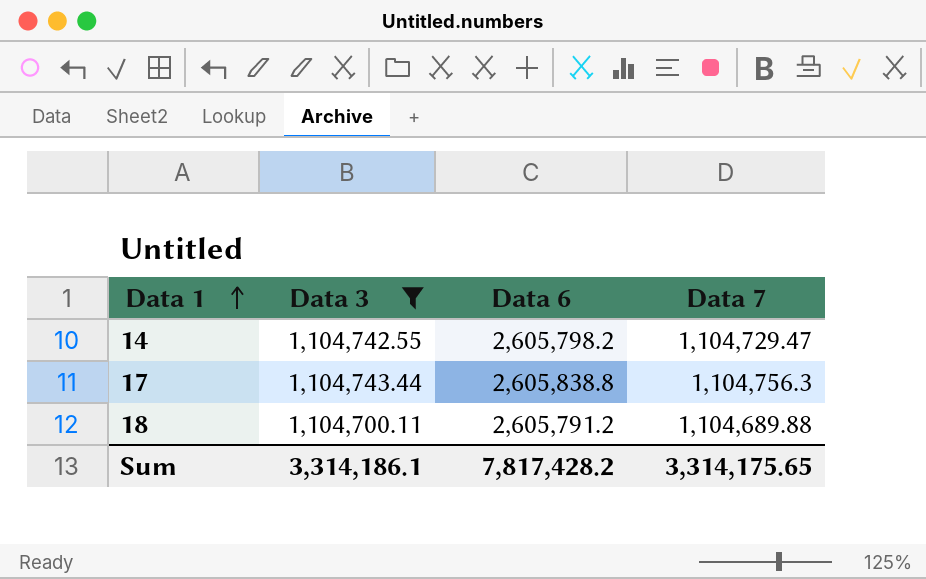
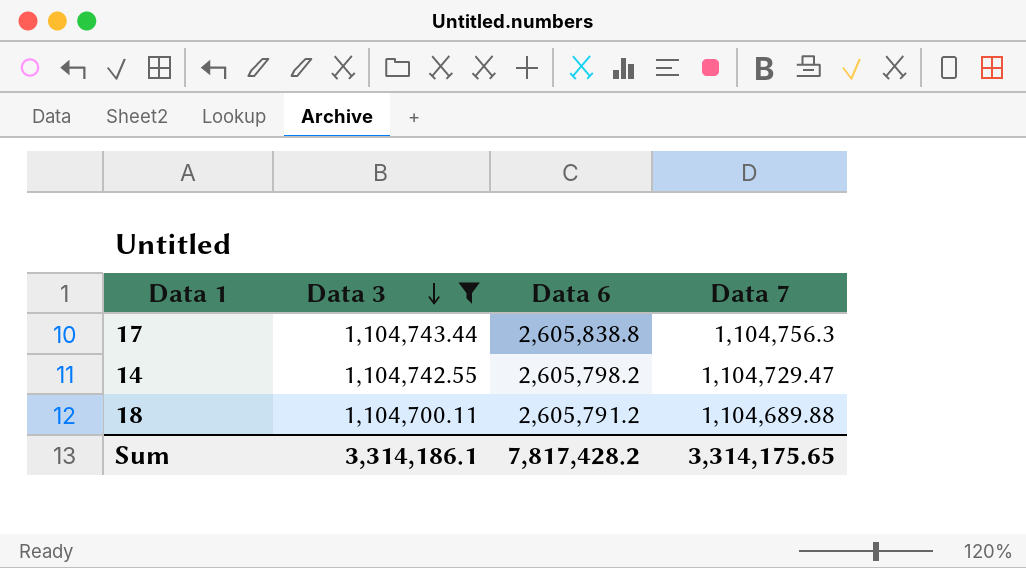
row order: Data 1 ascending -> Data 3 descending

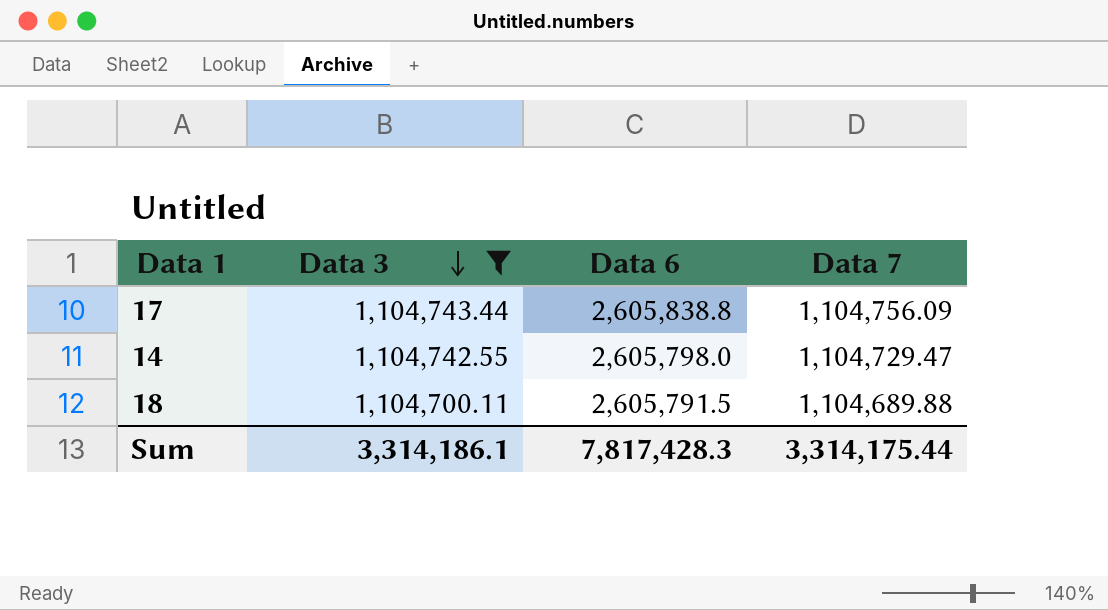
17 | Data 7: 1,104,756.3 -> 1,104,756.09
14 | Data 6: 2,605,798.2 -> 2,605,798.0
18 | Data 6: 2,605,791.2 -> 2,605,791.5
Sum | Data 6: 7,817,428.2 -> 7,817,428.3
Sum | Data 7: 3,314,175.65 -> 3,314,175.44

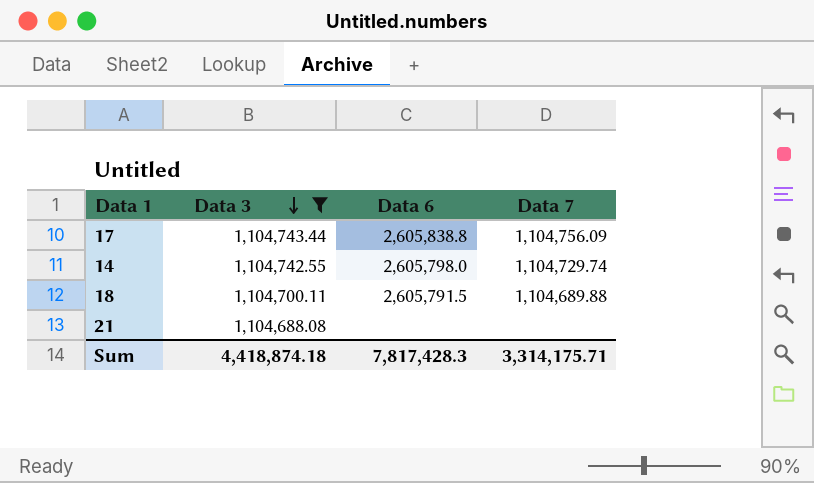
14 | Data 7: 1,104,729.47 -> 1,104,729.74
row 21: none -> 1,104,688.08 | none | none
Sum | Data 3: 3,314,186.1 -> 4,418,874.18
Sum | Data 7: 3,314,175.44 -> 3,314,175.71

